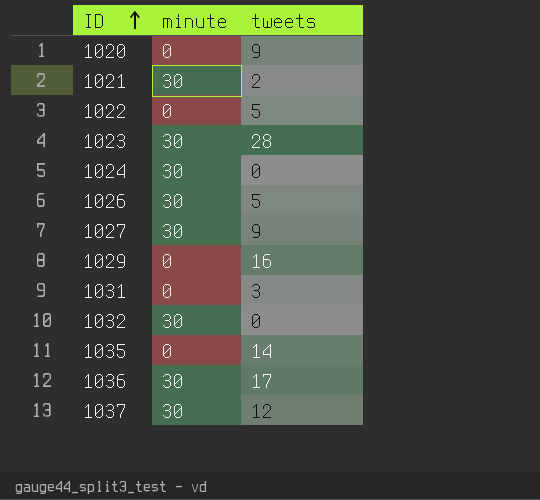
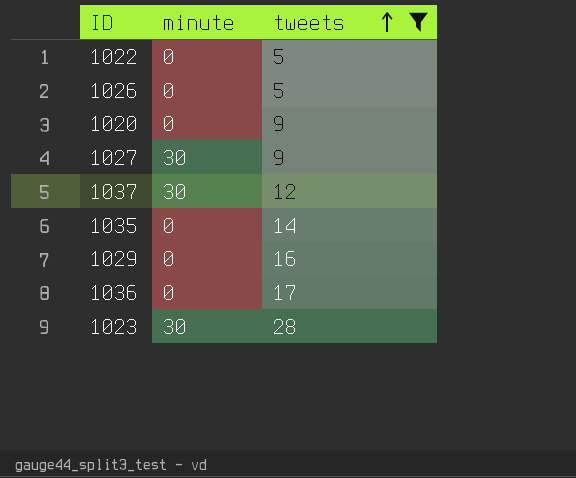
filter: none -> tweets >= 5
row order: ID ascending -> tweets ascending
1026 | minute: 30 -> 0
1036 | minute: 30 -> 0

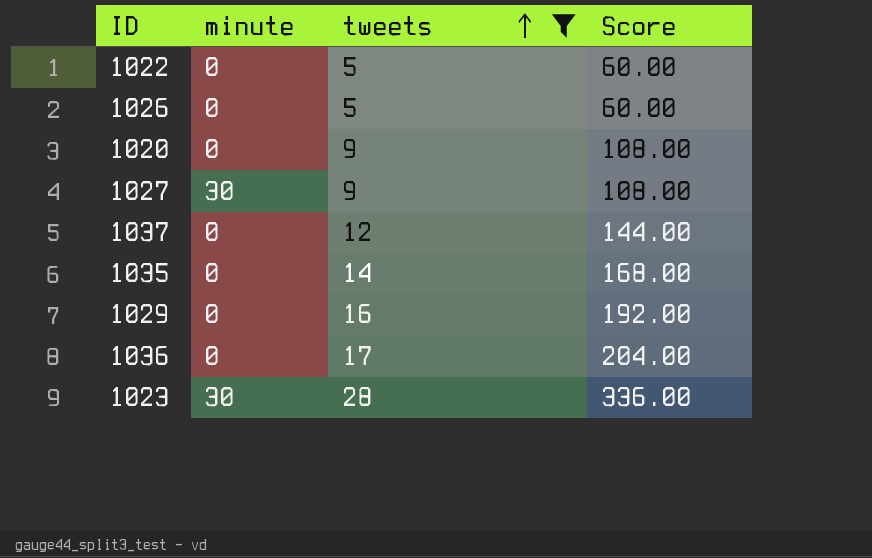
column Score | formula: none -> [tweets] * 12
1037 | minute: 30 -> 0

